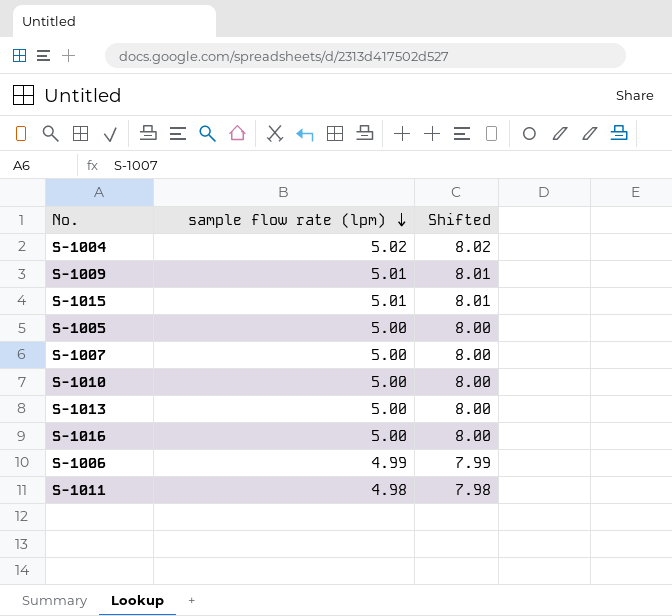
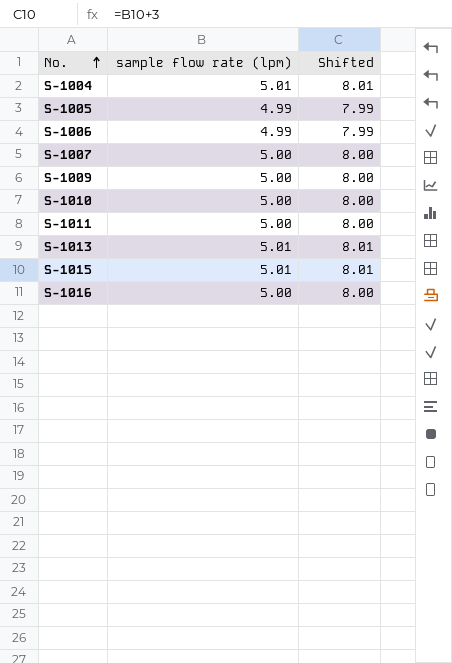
row order: sample flow rate (lpm) descending -> No. ascending
S-1004 | sample flow rate (lpm): 5.02 -> 5.01
S-1004 | Shifted: 8.02 -> 8.01
S-1005 | sample flow rate (lpm): 5.00 -> 4.99
S-1005 | Shifted: 8.00 -> 7.99
S-1009 | sample flow rate (lpm): 5.01 -> 5.00
S-1009 | Shifted: 8.01 -> 8.00
S-1011 | sample flow rate (lpm): 4.98 -> 5.00
S-1011 | Shifted: 7.98 -> 8.00
S-1013 | sample flow rate (lpm): 5.00 -> 5.01
S-1013 | Shifted: 8.00 -> 8.01

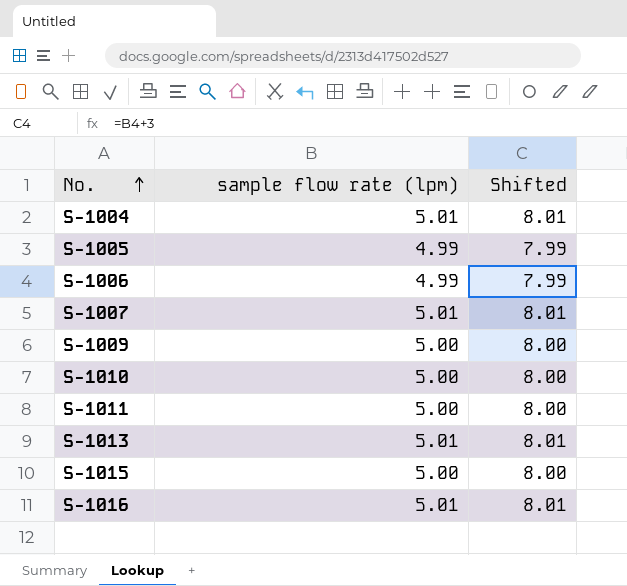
S-1007 | sample flow rate (lpm): 5.00 -> 5.01
S-1007 | Shifted: 8.00 -> 8.01
S-1015 | sample flow rate (lpm): 5.01 -> 5.00
S-1015 | Shifted: 8.01 -> 8.00
S-1016 | sample flow rate (lpm): 5.00 -> 5.01
S-1016 | Shifted: 8.00 -> 8.01

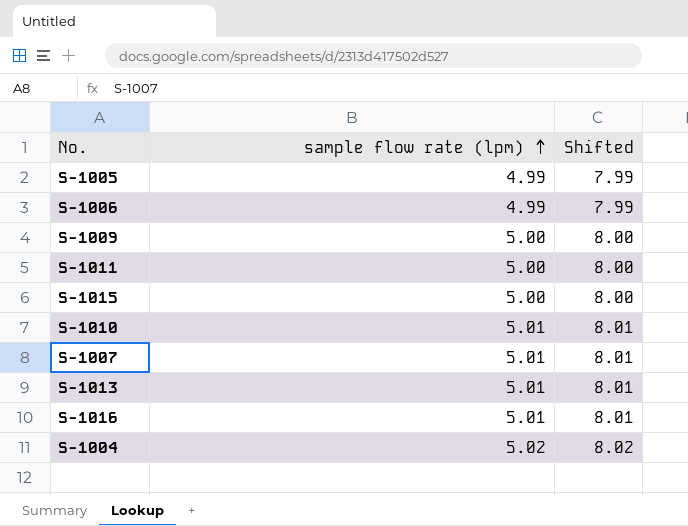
row order: No. ascending -> sample flow rate (lpm) ascending
S-1010 | sample flow rate (lpm): 5.00 -> 5.01
S-1010 | Shifted: 8.00 -> 8.01
S-1004 | sample flow rate (lpm): 5.01 -> 5.02
S-1004 | Shifted: 8.01 -> 8.02

